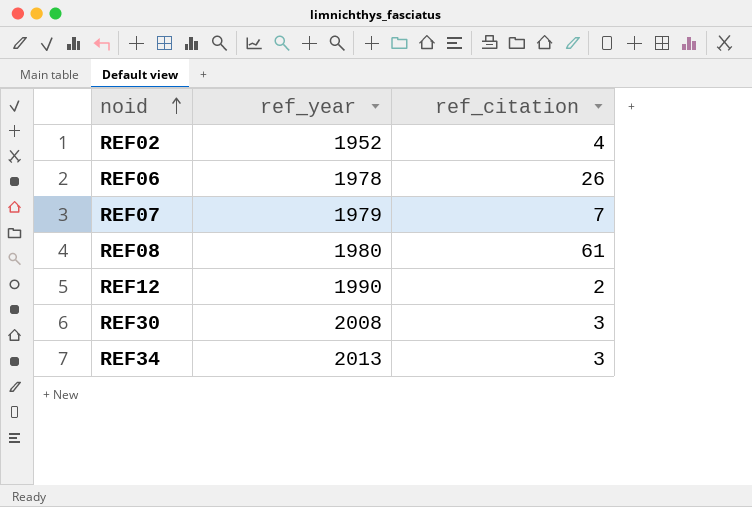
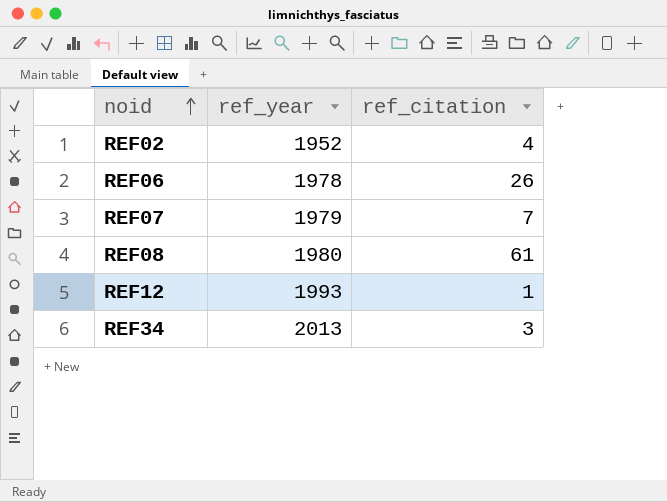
row REF30: 2008 | 3 -> none
REF12 | ref_year: 1990 -> 1993
REF12 | ref_citation: 2 -> 1

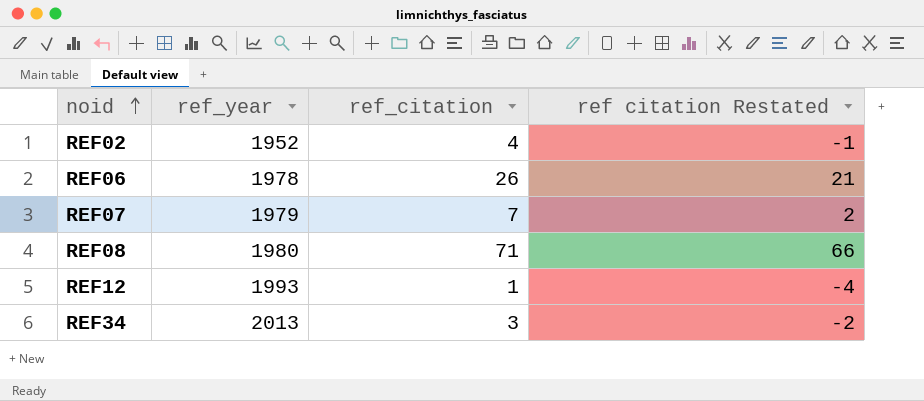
column ref citation Restated | formula: none -> [ref_citation] - 5
REF08 | ref_citation: 61 -> 71

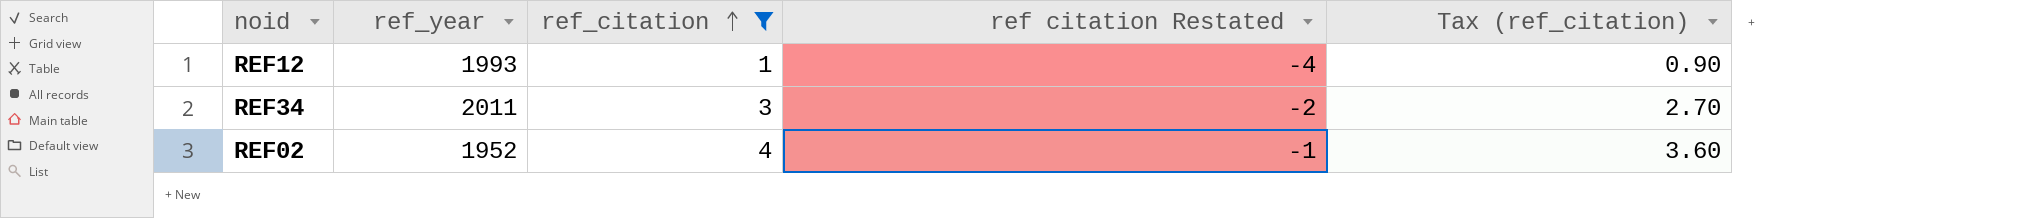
filter: none -> ref_citation <= 4
row order: noid ascending -> ref_citation ascending
column Tax (ref_citation) | formula: none -> [ref_citation] * 0.9
REF34 | ref_year: 2013 -> 2011

